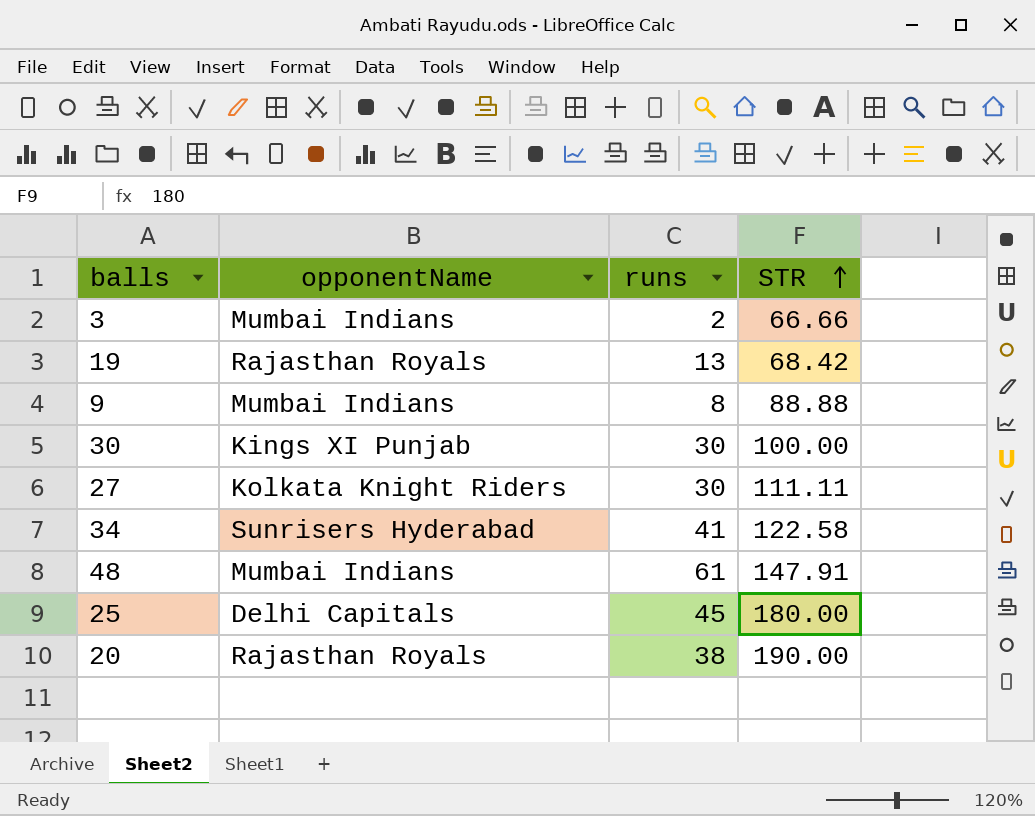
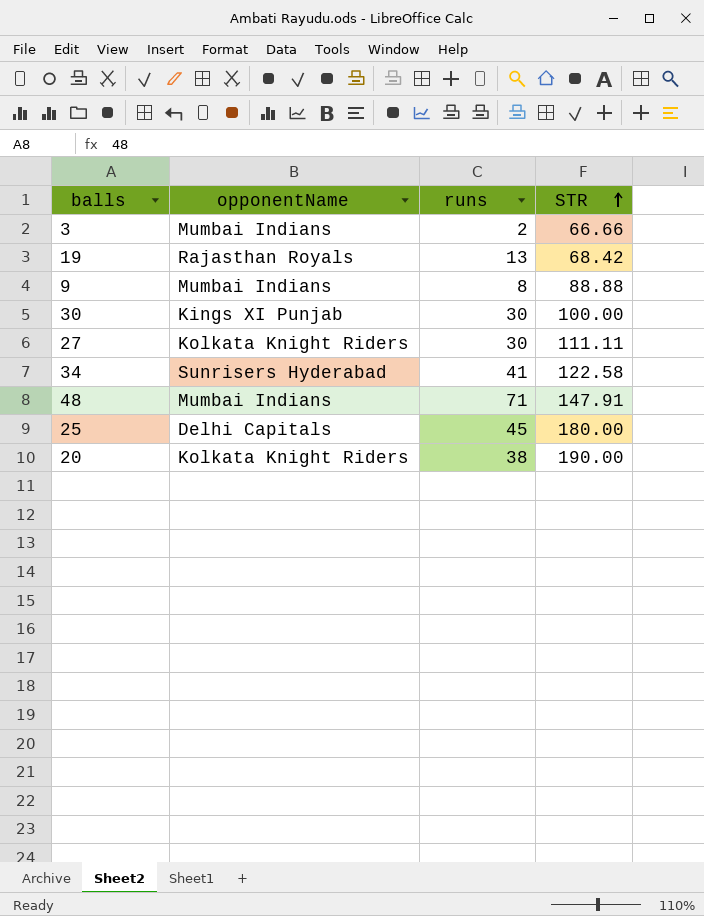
48 | runs: 61 -> 71
20 | opponentName: Rajasthan Royals -> Kolkata Knight Riders

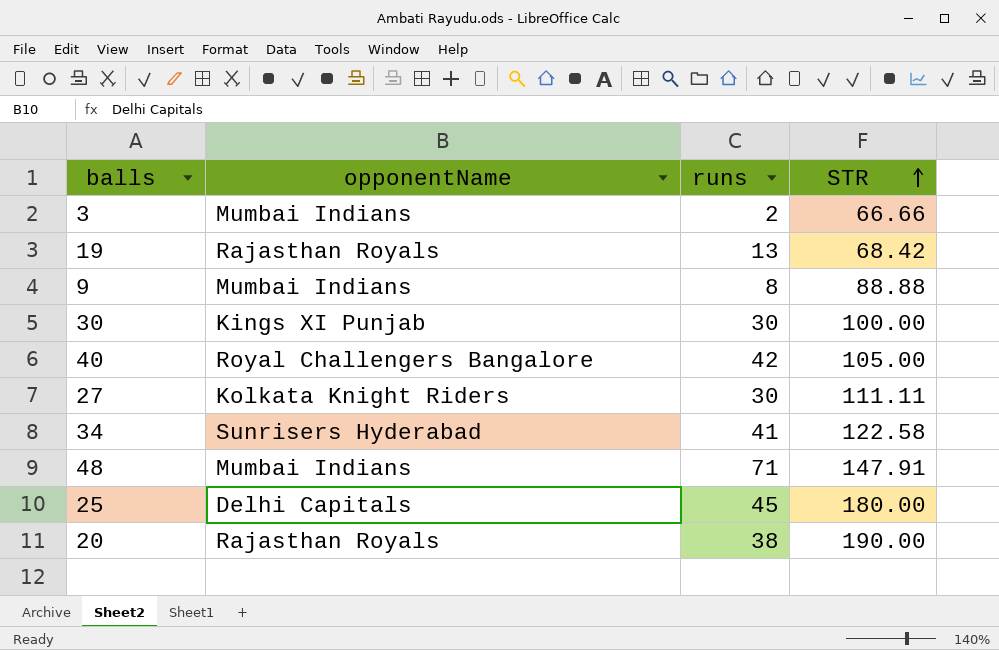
row 40: none -> Royal Challengers Bangalore | 42 | 105.00
20 | opponentName: Kolkata Knight Riders -> Rajasthan Royals

